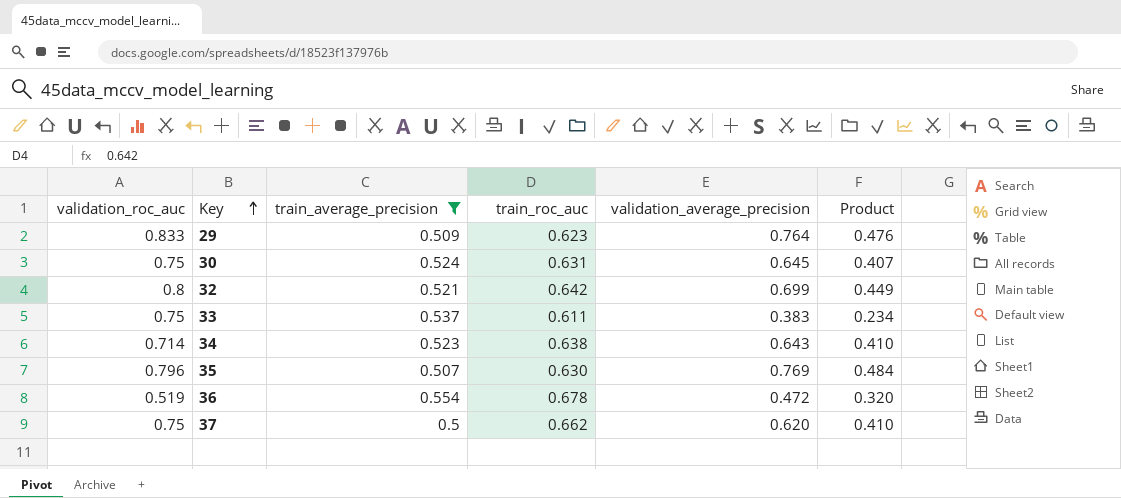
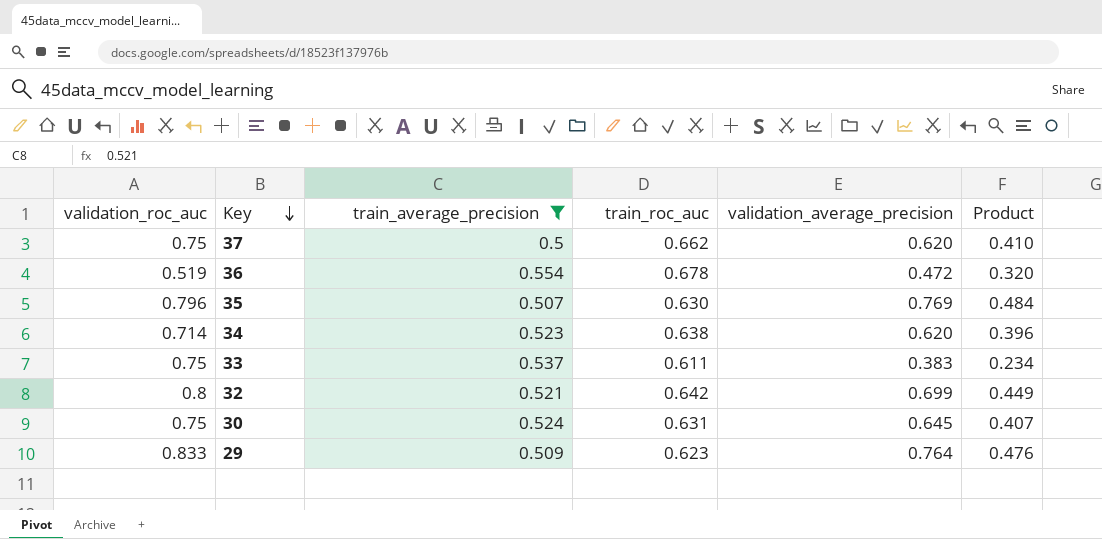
row order: Key ascending -> Key descending
34 | validation_average_precision: 0.643 -> 0.620
34 | Product: 0.410 -> 0.396

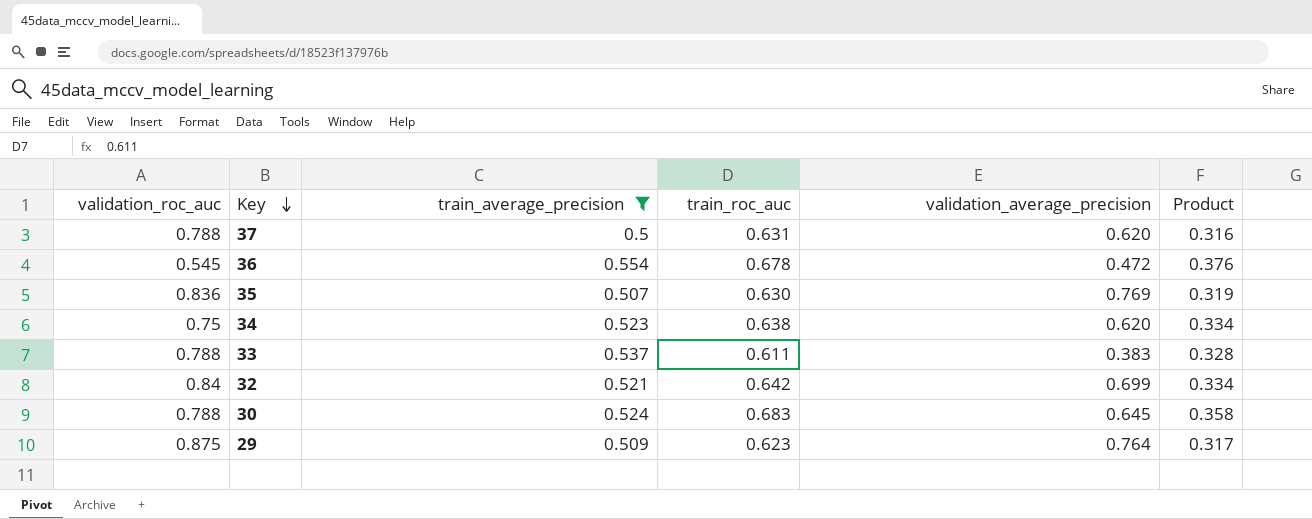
column Product | formula: [train_roc_auc] * [validation_average_precision] -> [train_average_precision] * [train_roc_auc]
37 | validation_roc_auc: 0.75 -> 0.788
37 | train_roc_auc: 0.662 -> 0.631
36 | validation_roc_auc: 0.519 -> 0.545
35 | validation_roc_auc: 0.796 -> 0.836
34 | validation_roc_auc: 0.714 -> 0.75
33 | validation_roc_auc: 0.75 -> 0.788
32 | validation_roc_auc: 0.8 -> 0.84
30 | validation_roc_auc: 0.75 -> 0.788
30 | train_roc_auc: 0.631 -> 0.683
29 | validation_roc_auc: 0.833 -> 0.875

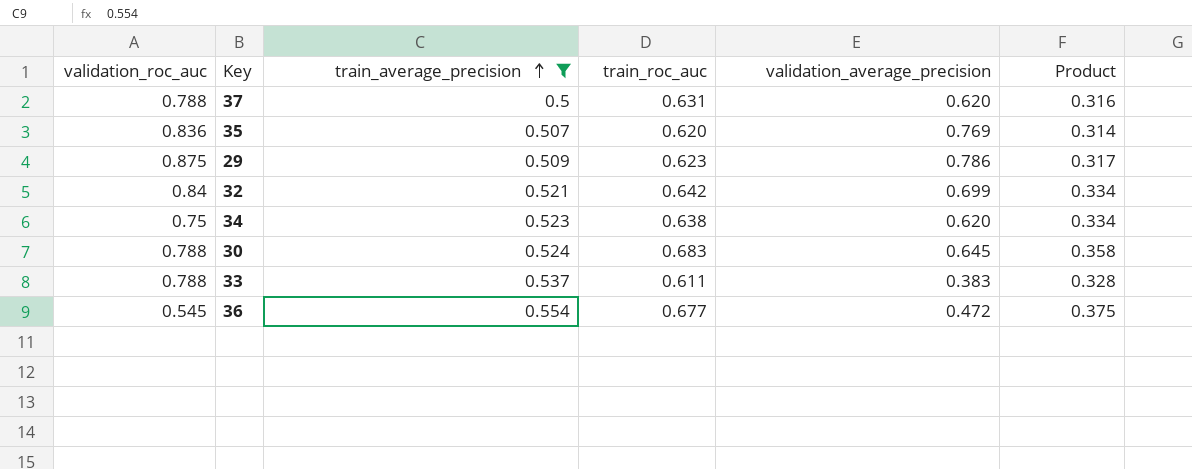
row order: Key descending -> train_average_precision ascending
35 | train_roc_auc: 0.630 -> 0.620
35 | Product: 0.319 -> 0.314
29 | validation_average_precision: 0.764 -> 0.786
36 | train_roc_auc: 0.678 -> 0.677
36 | Product: 0.376 -> 0.375

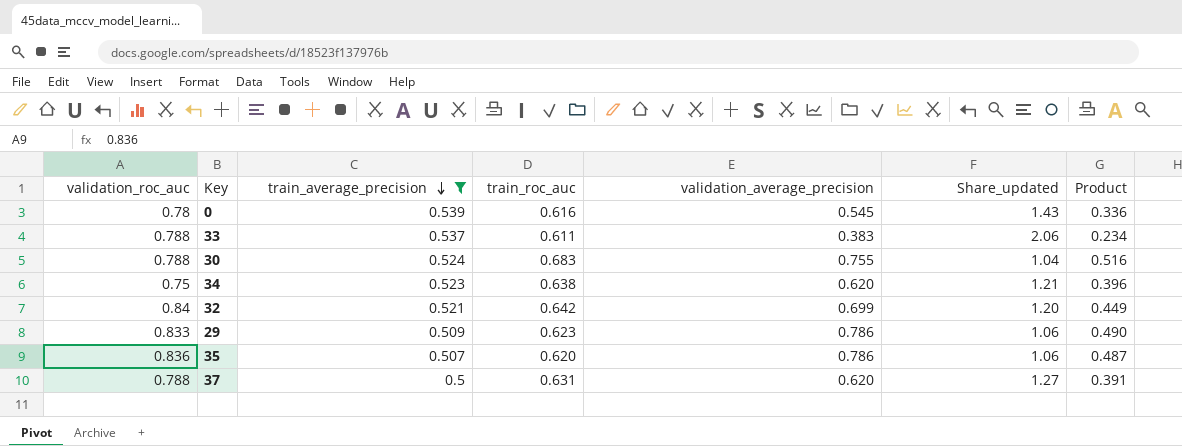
row order: train_average_precision ascending -> train_average_precision descending
column Share_updated | formula: none -> [validation_roc_auc] / [validation_average_precision]
column Product | formula: [train_average_precision] * [train_roc_auc] -> [train_roc_auc] * [validation_average_precision]
row 36: 0.545 | 0.554 | 0.677 | 0.472 | 0.375 -> none
row 0: none -> 0.78 | 0.539 | 0.616 | 0.545 | 1.43 | 0.336
30 | validation_average_precision: 0.645 -> 0.755
29 | validation_roc_auc: 0.875 -> 0.833
35 | validation_average_precision: 0.769 -> 0.786

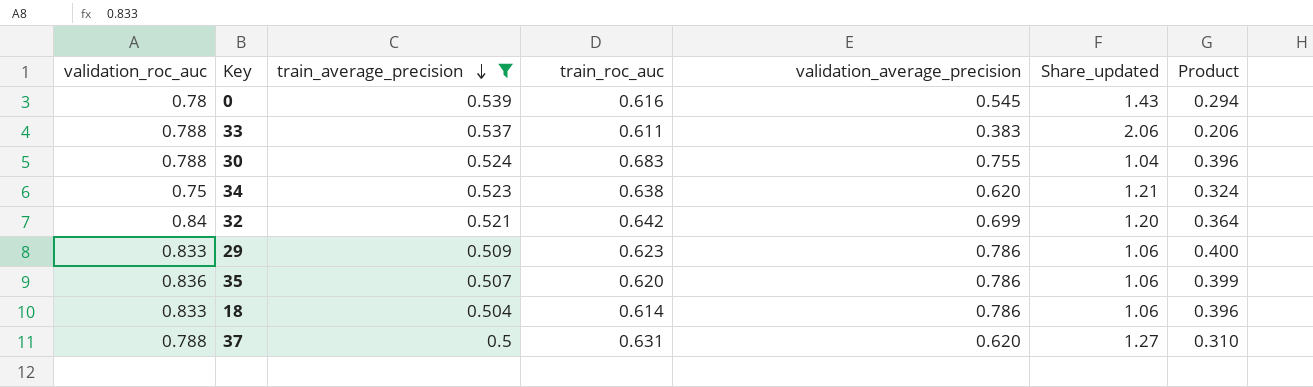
column Product | formula: [train_roc_auc] * [validation_average_precision] -> [train_average_precision] * [validation_average_precision]
row 18: none -> 0.833 | 0.504 | 0.614 | 0.786 | 1.06 | 0.396

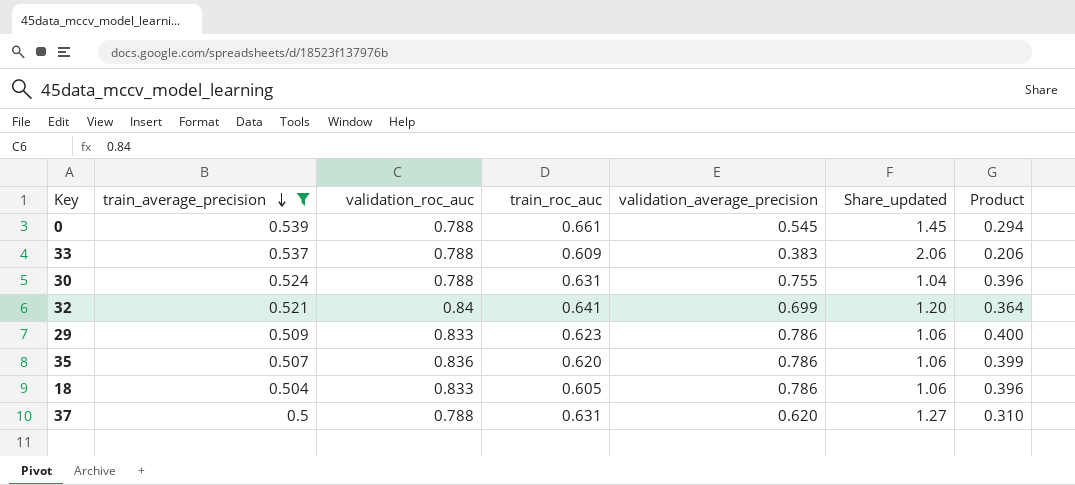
column validation_roc_auc | position: 1 -> 3
row 34: 0.75 | 0.523 | 0.638 | 0.620 | 1.21 | 0.324 -> none
0 | validation_roc_auc: 0.78 -> 0.788
0 | train_roc_auc: 0.616 -> 0.661
0 | Share_updated: 1.43 -> 1.45
33 | train_roc_auc: 0.611 -> 0.609
30 | train_roc_auc: 0.683 -> 0.631
32 | train_roc_auc: 0.642 -> 0.641
18 | train_roc_auc: 0.614 -> 0.605

